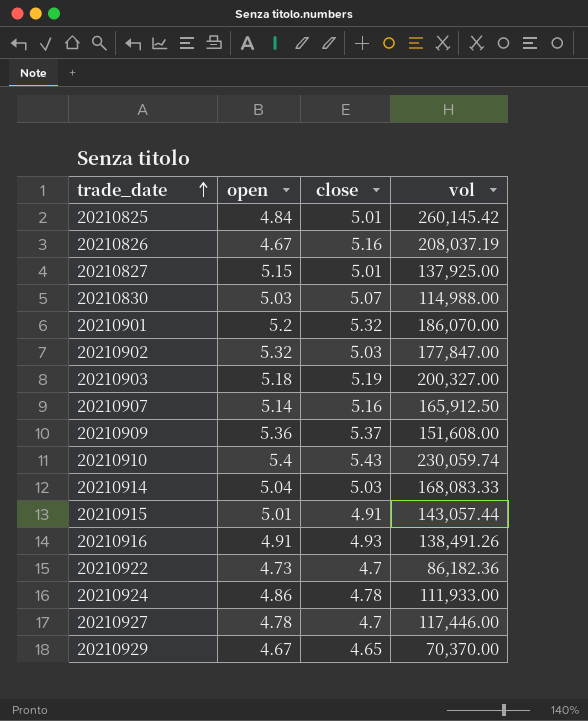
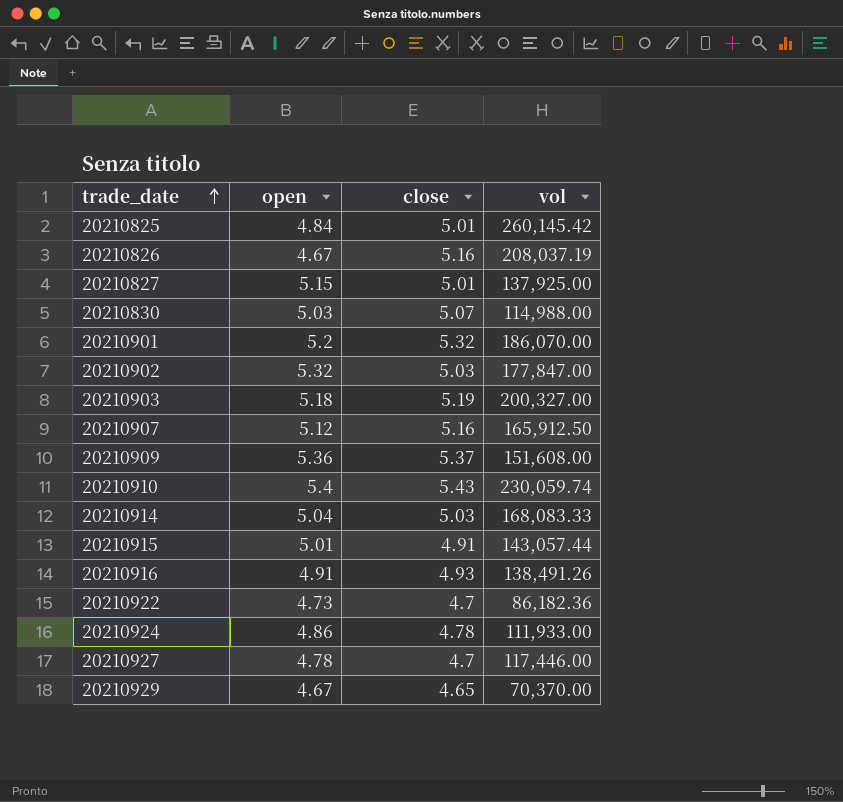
20210907 | open: 5.14 -> 5.12

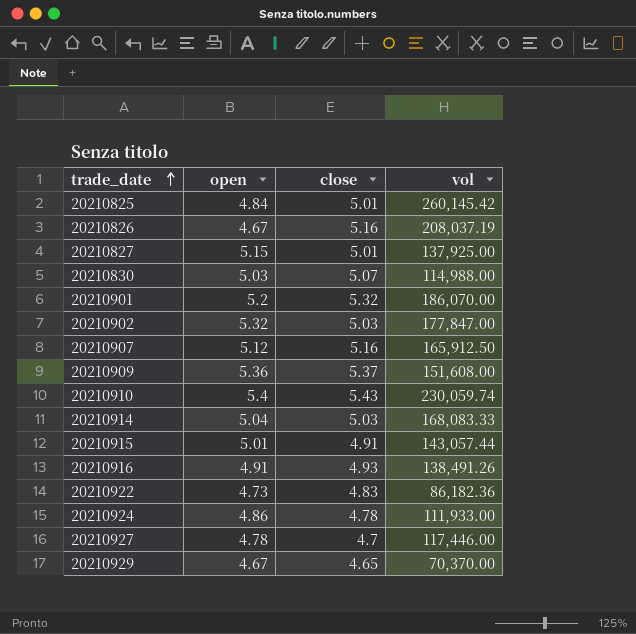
row 20210903: 5.18 | 5.19 | 200,327.00 -> none
20210922 | close: 4.7 -> 4.83

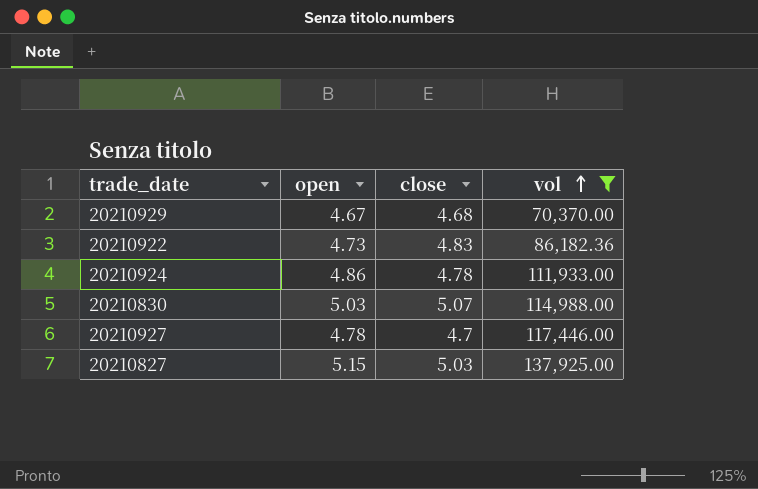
filter: none -> vol <= 137,925.00
row order: trade_date ascending -> vol ascending
20210929 | close: 4.65 -> 4.68
20210827 | close: 5.01 -> 5.03

